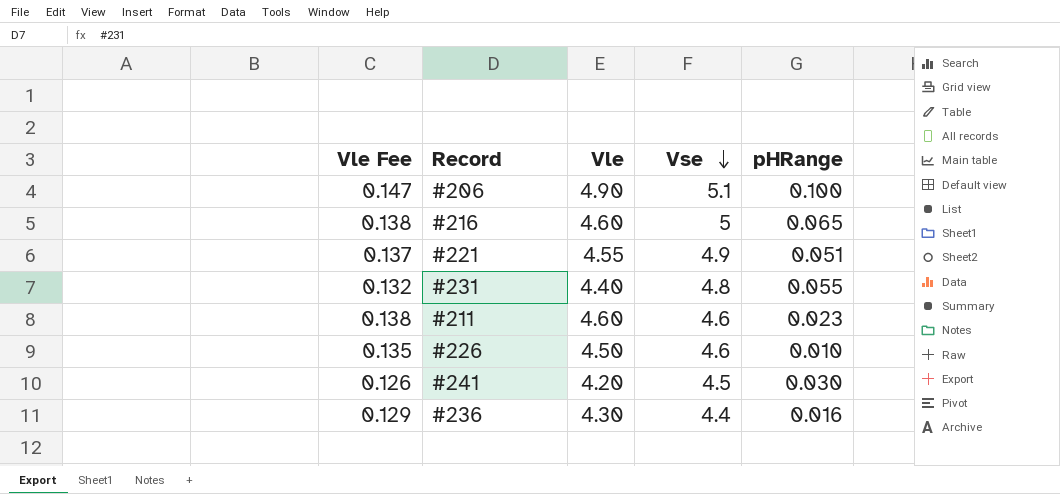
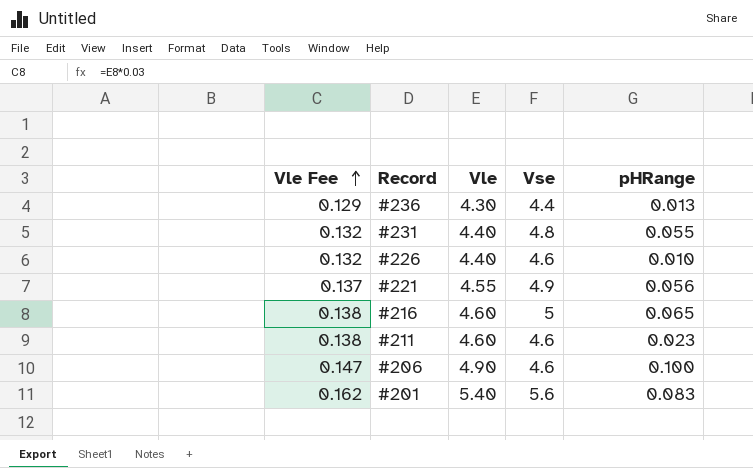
row order: Vse descending -> Vle Fee ascending
row #241: 0.126 | 4.20 | 4.5 | 0.030 -> none
#236 | pHRange: 0.016 -> 0.013
#226 | Vle Fee: 0.135 -> 0.132
#226 | Vle: 4.50 -> 4.40
#221 | pHRange: 0.051 -> 0.056
#206 | Vse: 5.1 -> 4.6
row #201: none -> 0.162 | 5.40 | 5.6 | 0.083

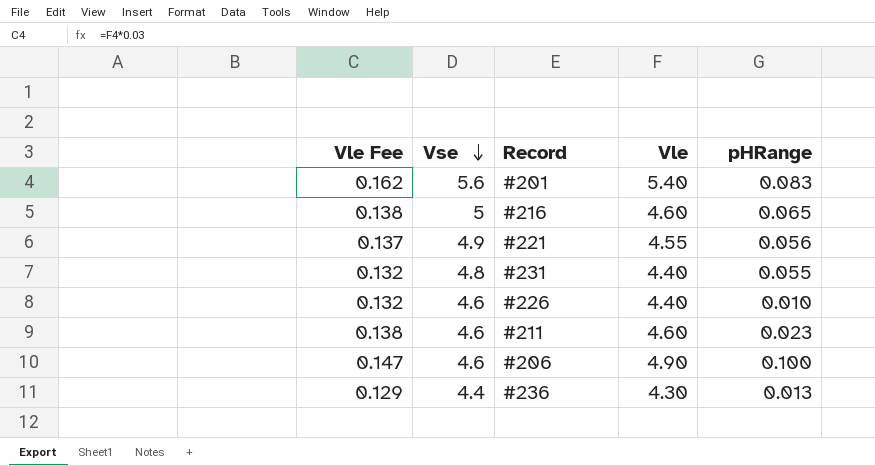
row order: Vle Fee ascending -> Vse descending
column Vse | position: 4 -> 2

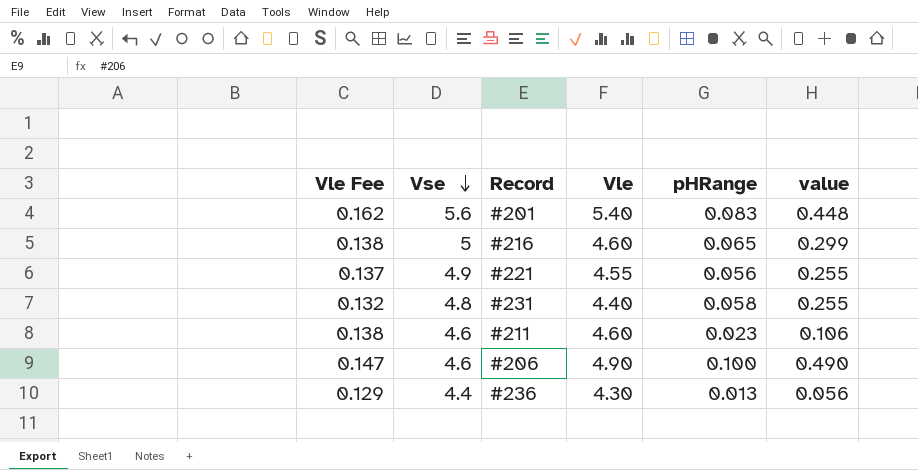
column value | formula: none -> [Vle] * [pHRange]
row #226: 0.132 | 4.6 | 4.40 | 0.010 -> none
#231 | pHRange: 0.055 -> 0.058

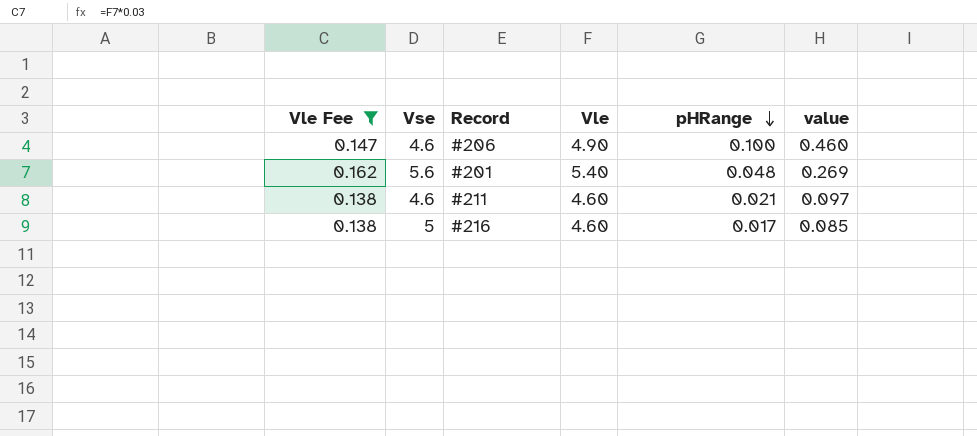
filter: none -> Vle Fee >= 0.138
row order: Vse descending -> pHRange descending
column value | formula: [Vle] * [pHRange] -> [Vse] * [pHRange]
#201 | pHRange: 0.083 -> 0.048
#211 | pHRange: 0.023 -> 0.021
#216 | pHRange: 0.065 -> 0.017

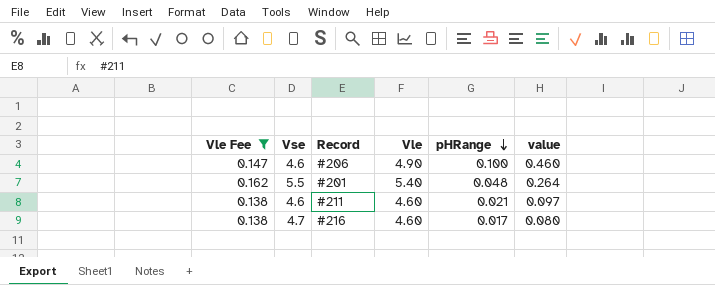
#201 | Vse: 5.6 -> 5.5
#201 | value: 0.269 -> 0.264
#216 | Vse: 5 -> 4.7
#216 | value: 0.085 -> 0.080

